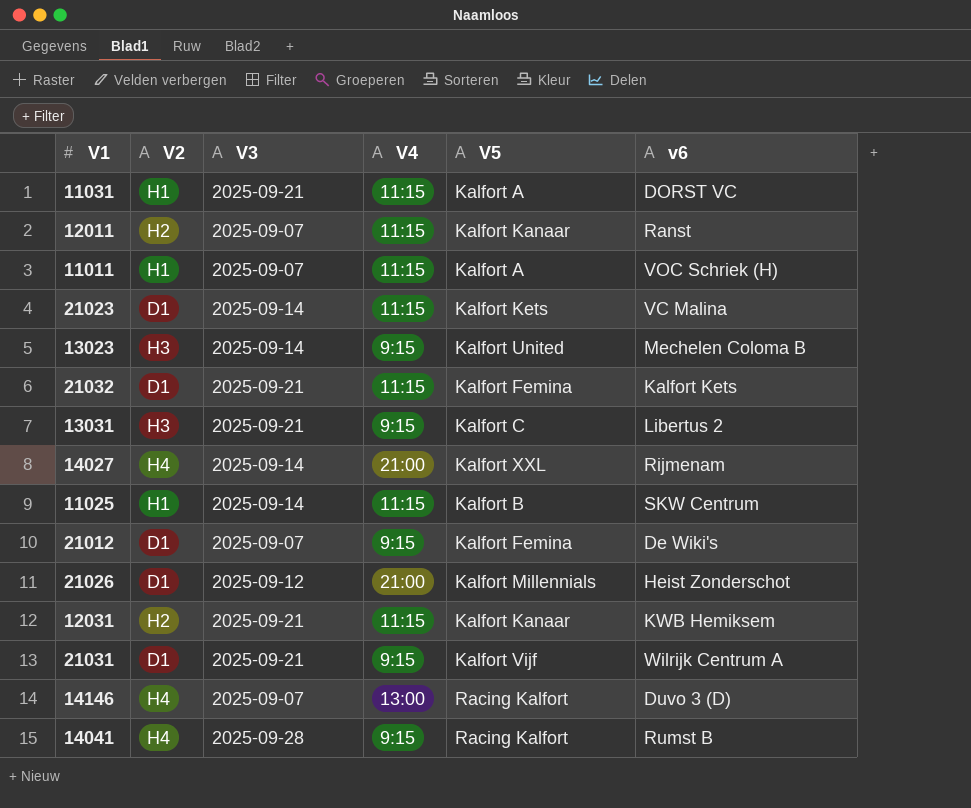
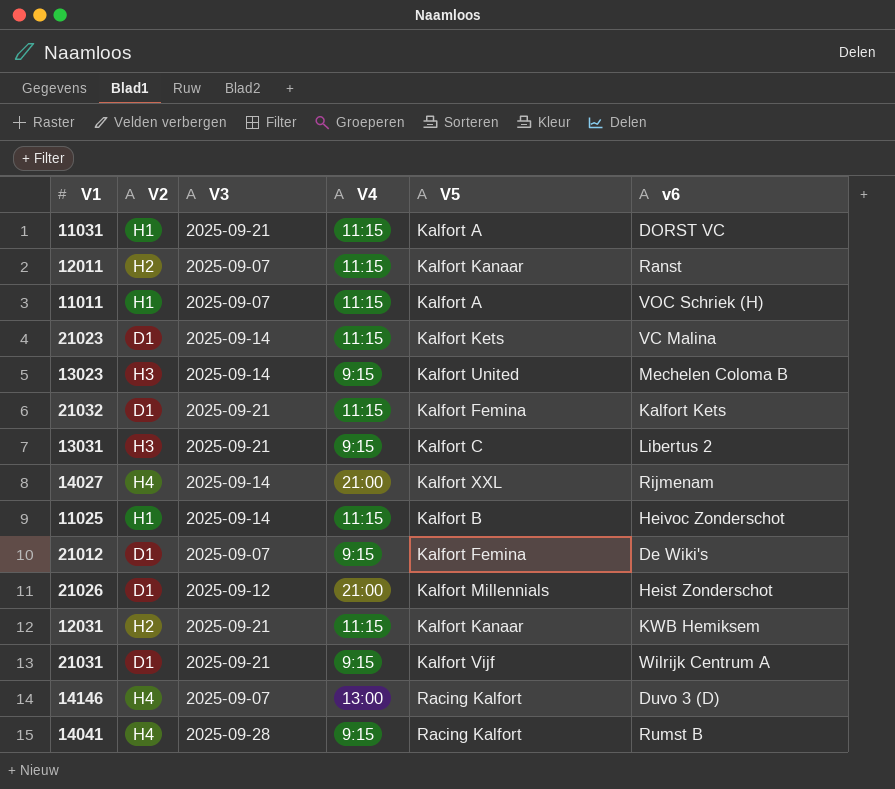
11025 | v6: SKW Centrum -> Heivoc Zonderschot

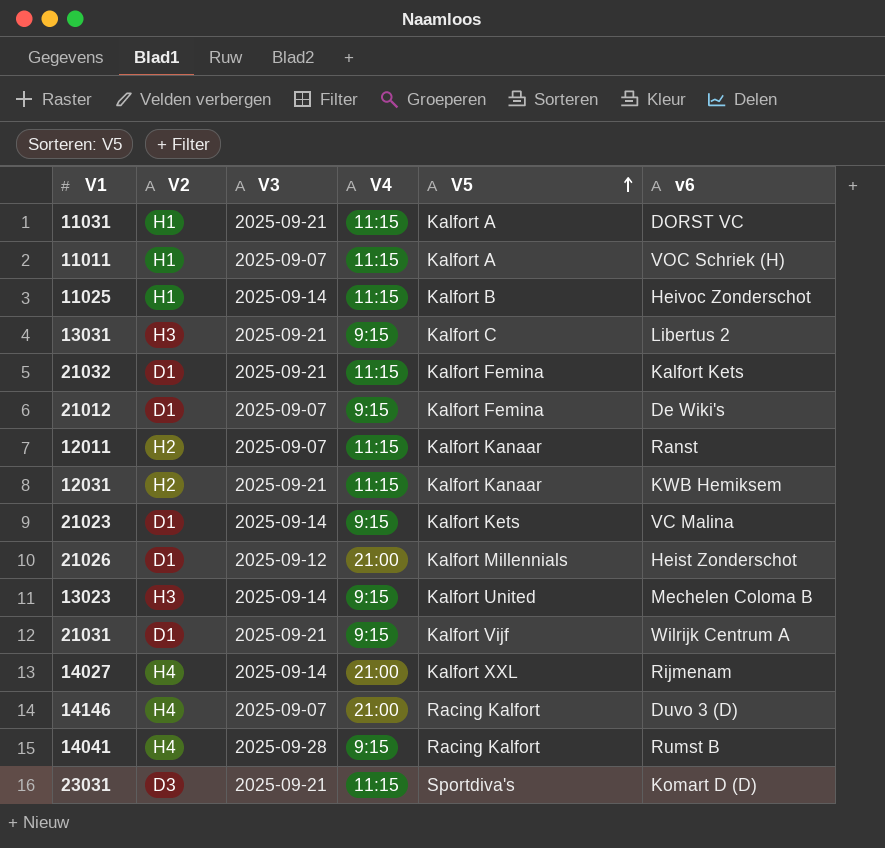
row order: none -> V5 ascending
21023 | V4: 11:15 -> 9:15
14146 | V4: 13:00 -> 21:00
row 23031: none -> D3 | 2025-09-21 | 11:15 | Sportdiva's | Komart D (D)

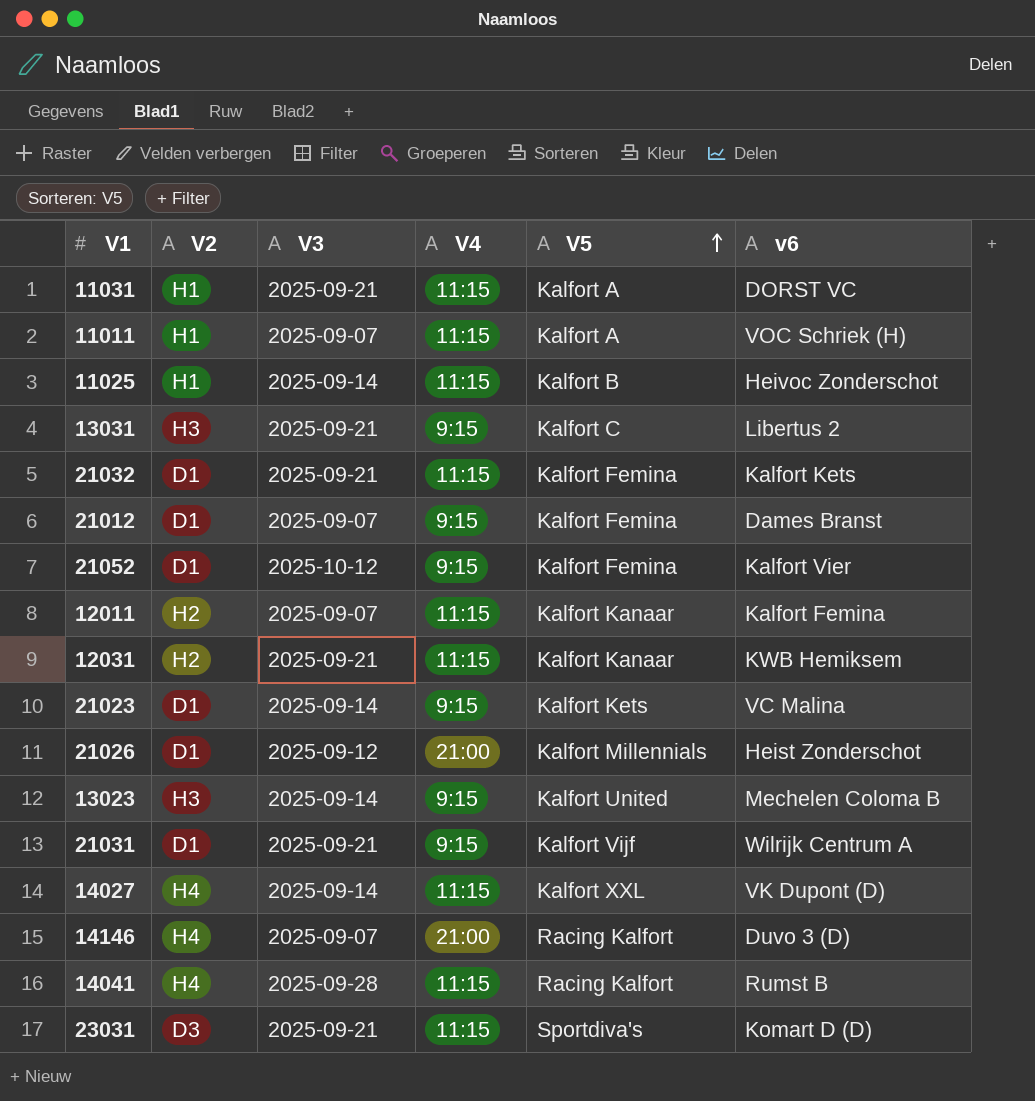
21012 | v6: De Wiki's -> Dames Branst
row 21052: none -> D1 | 2025-10-12 | 9:15 | Kalfort Femina | Kalfort Vier
12011 | v6: Ranst -> Kalfort Femina
14027 | V4: 21:00 -> 11:15
14027 | v6: Rijmenam -> VK Dupont (D)
14041 | V4: 9:15 -> 11:15

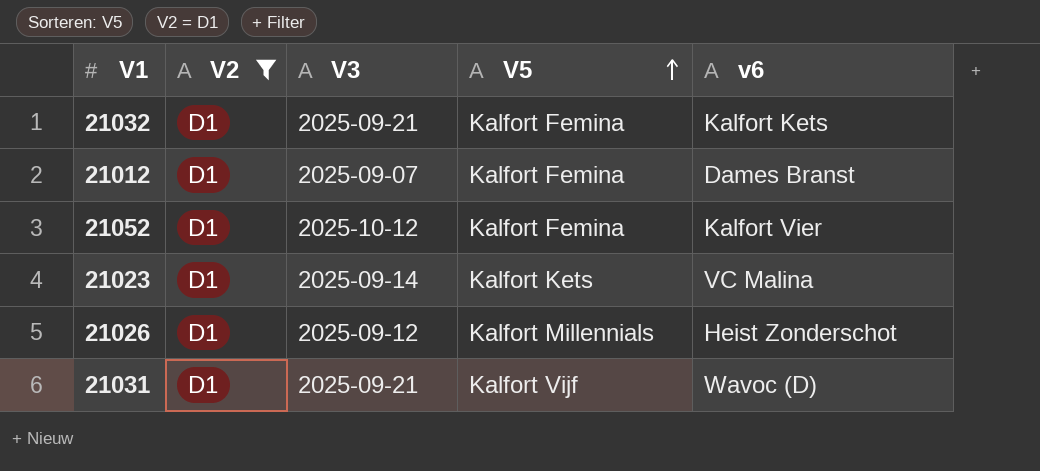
filter: none -> V2 = D1
column V4 | position: 4 -> none
21031 | v6: Wilrijk Centrum A -> Wavoc (D)

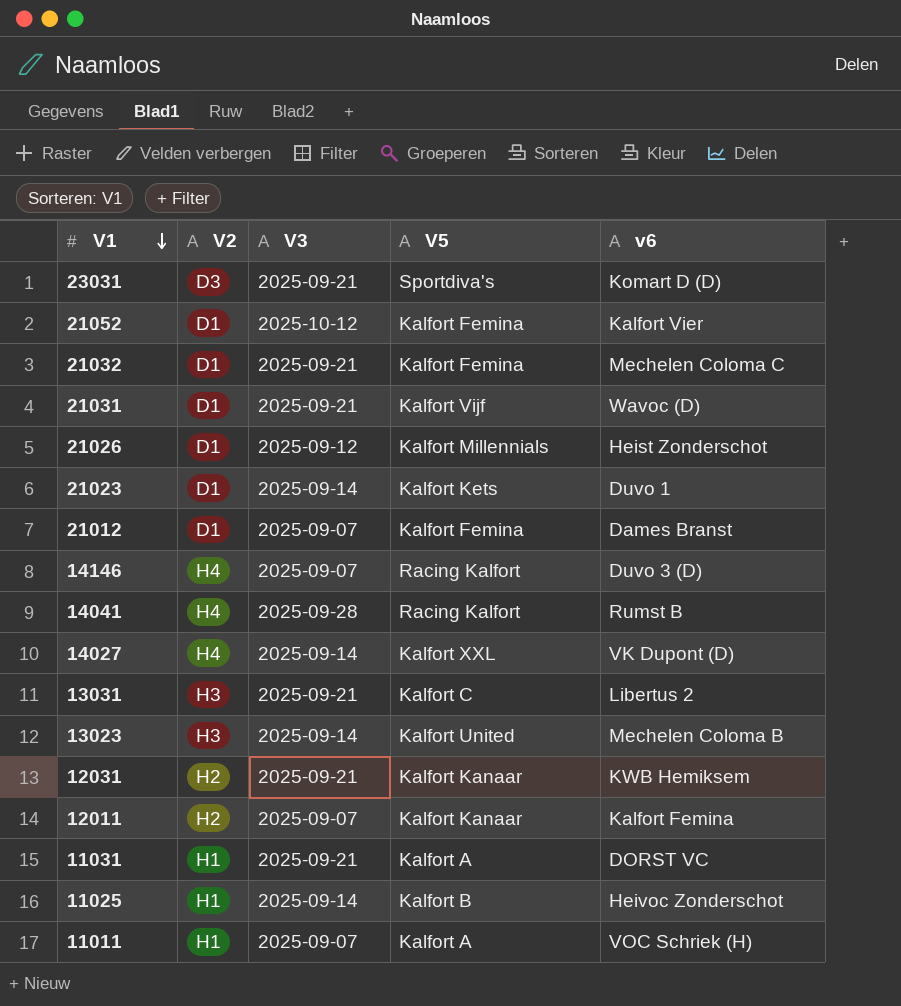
filter: V2 = D1 -> none
row order: V5 ascending -> V1 descending
21032 | v6: Kalfort Kets -> Mechelen Coloma C
21023 | v6: VC Malina -> Duvo 1

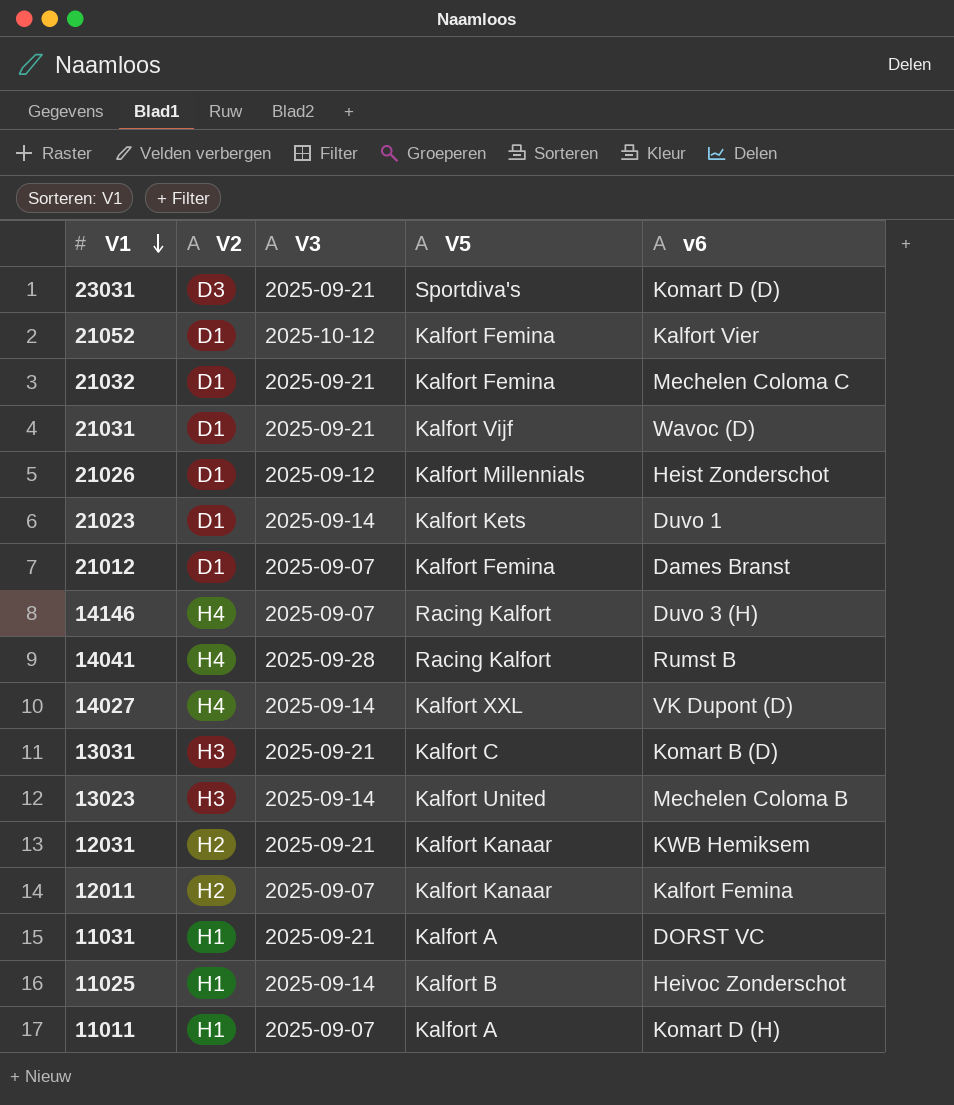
14146 | v6: Duvo 3 (D) -> Duvo 3 (H)
13031 | v6: Libertus 2 -> Komart B (D)
11011 | v6: VOC Schriek (H) -> Komart D (H)

